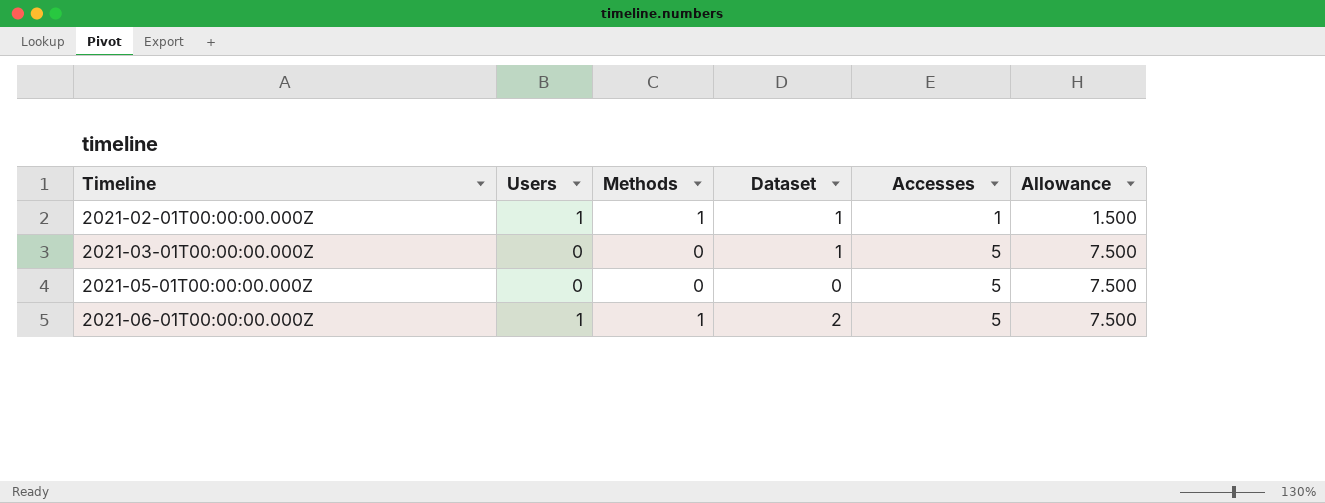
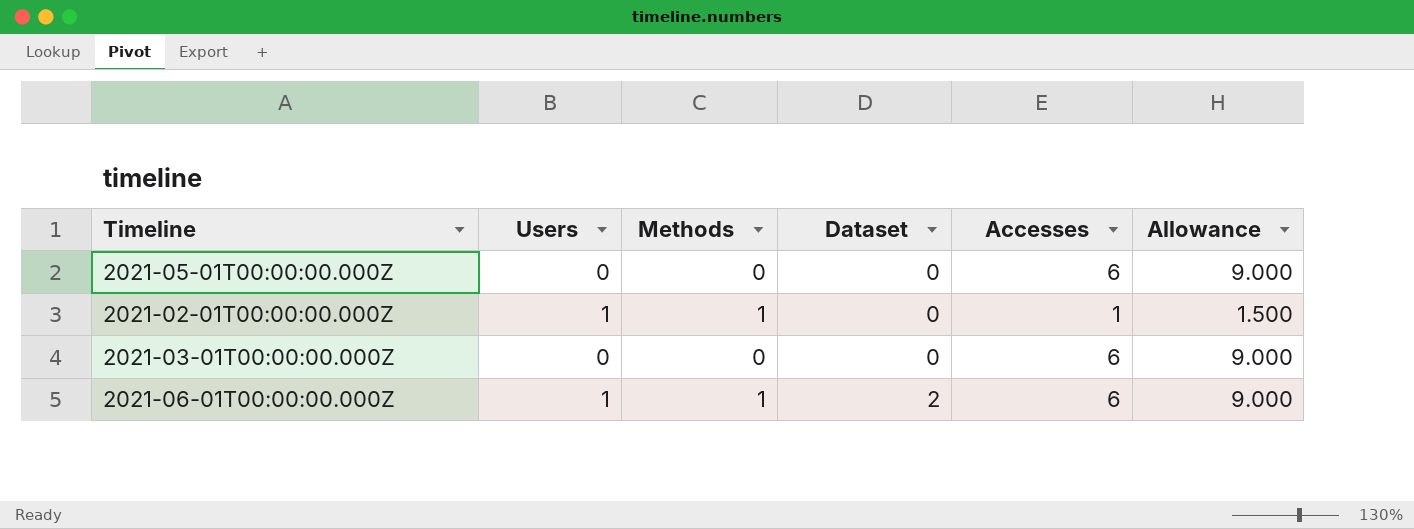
row order: Timeline ascending -> Dataset ascending
2021-05-01T00:00:00.000Z | Accesses: 5 -> 6
2021-05-01T00:00:00.000Z | Allowance: 7.500 -> 9.000
2021-02-01T00:00:00.000Z | Dataset: 1 -> 0
2021-03-01T00:00:00.000Z | Dataset: 1 -> 0
2021-03-01T00:00:00.000Z | Accesses: 5 -> 6
2021-03-01T00:00:00.000Z | Allowance: 7.500 -> 9.000
2021-06-01T00:00:00.000Z | Accesses: 5 -> 6
2021-06-01T00:00:00.000Z | Allowance: 7.500 -> 9.000

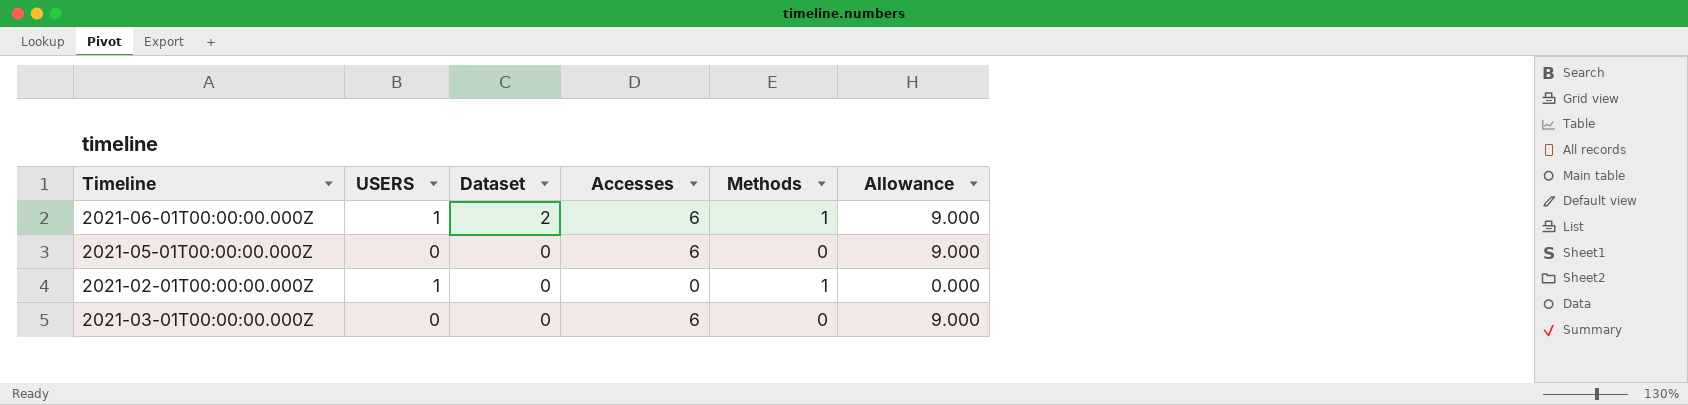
row order: Dataset ascending -> Dataset descending
column name: Users -> USERS
column Methods | position: 3 -> 5
2021-02-01T00:00:00.000Z | Accesses: 1 -> 0
2021-02-01T00:00:00.000Z | Allowance: 1.500 -> 0.000

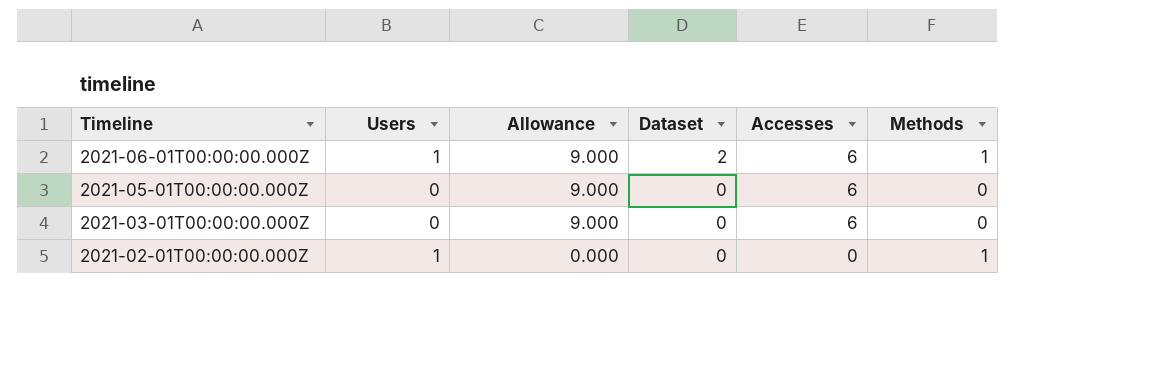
row order: Dataset descending -> Timeline descending
column name: USERS -> Users
column Allowance | position: 6 -> 3

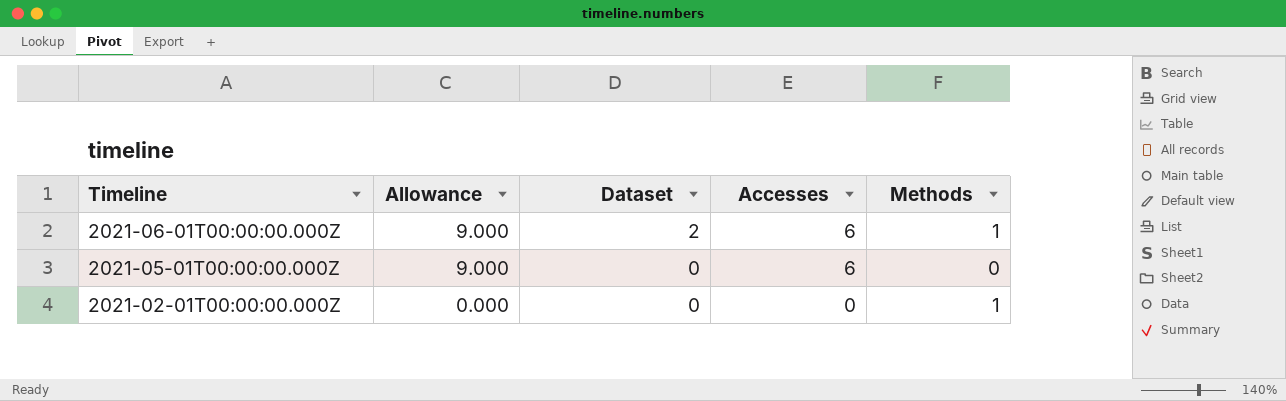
column Users | position: 2 -> none
row 2021-03-01T00:00:00.000Z: 0 | 9.000 | 0 | 6 | 0 -> none

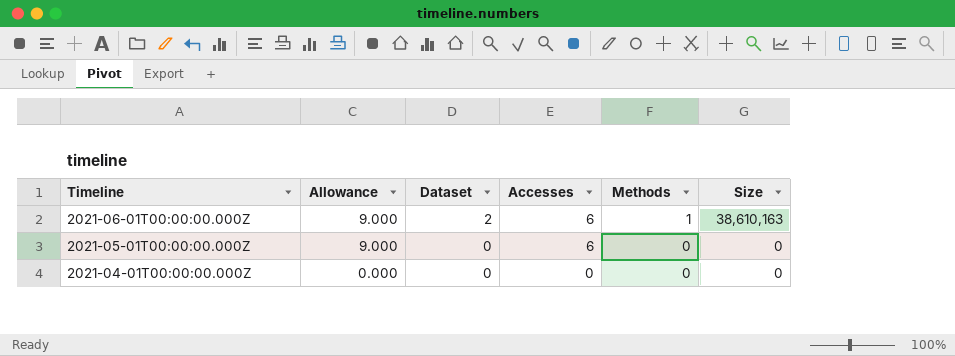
column Size | position: none -> 6
row 2021-02-01T00:00:00.000Z: 0.000 | 0 | 0 | 1 -> none
row 2021-04-01T00:00:00.000Z: none -> 0.000 | 0 | 0 | 0 | 0

